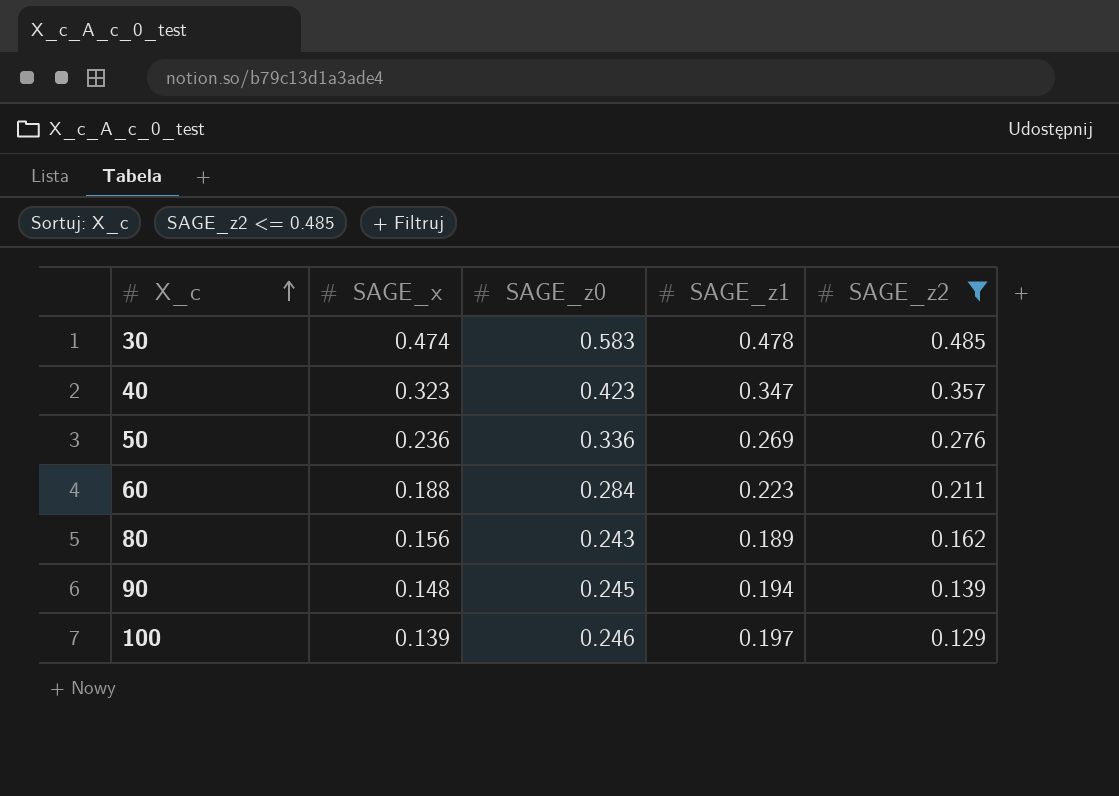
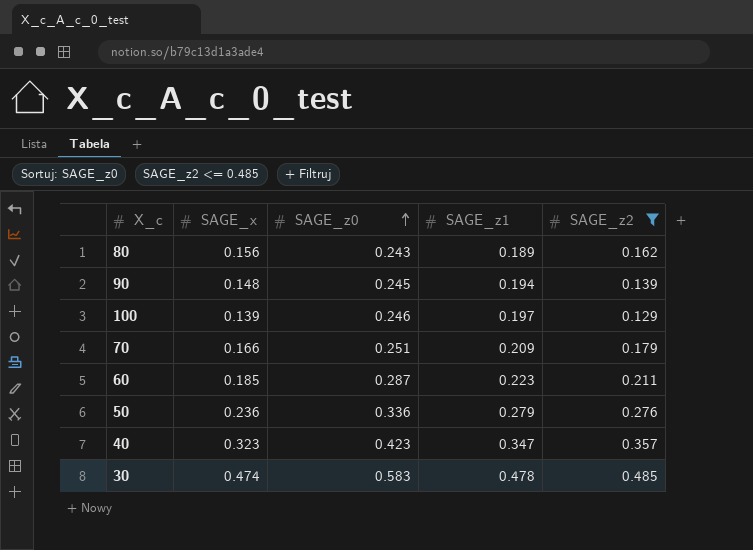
row order: X_c ascending -> SAGE_z0 ascending
row 70: none -> 0.166 | 0.251 | 0.209 | 0.179
60 | SAGE_x: 0.188 -> 0.185
60 | SAGE_z0: 0.284 -> 0.287
50 | SAGE_z1: 0.269 -> 0.279

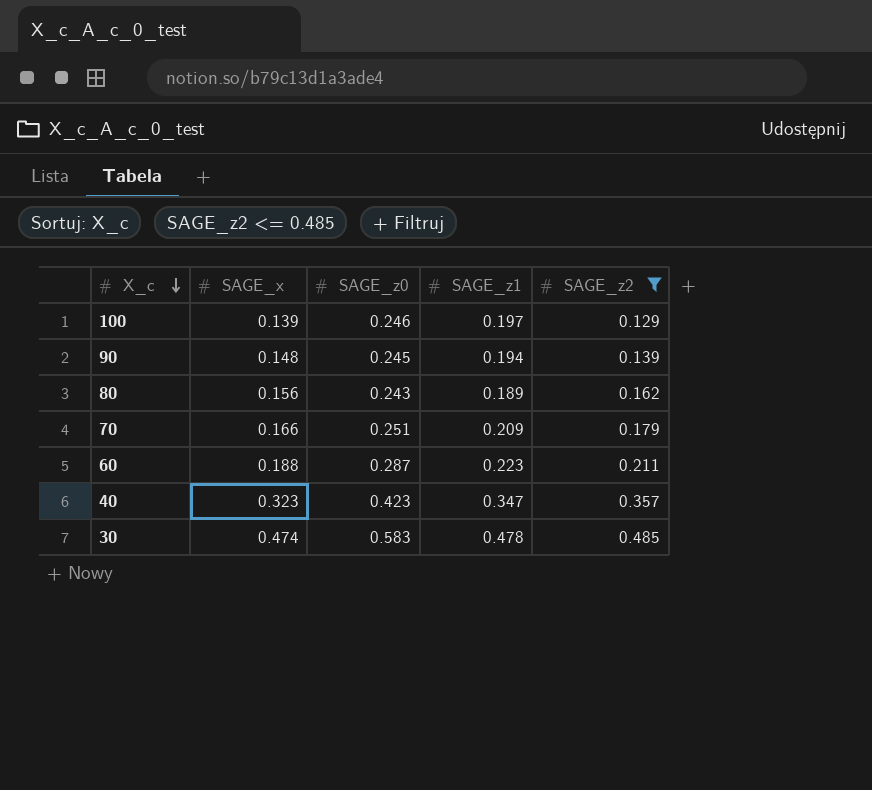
row order: SAGE_z0 ascending -> X_c descending
row 50: 0.236 | 0.336 | 0.279 | 0.276 -> none
60 | SAGE_x: 0.185 -> 0.188

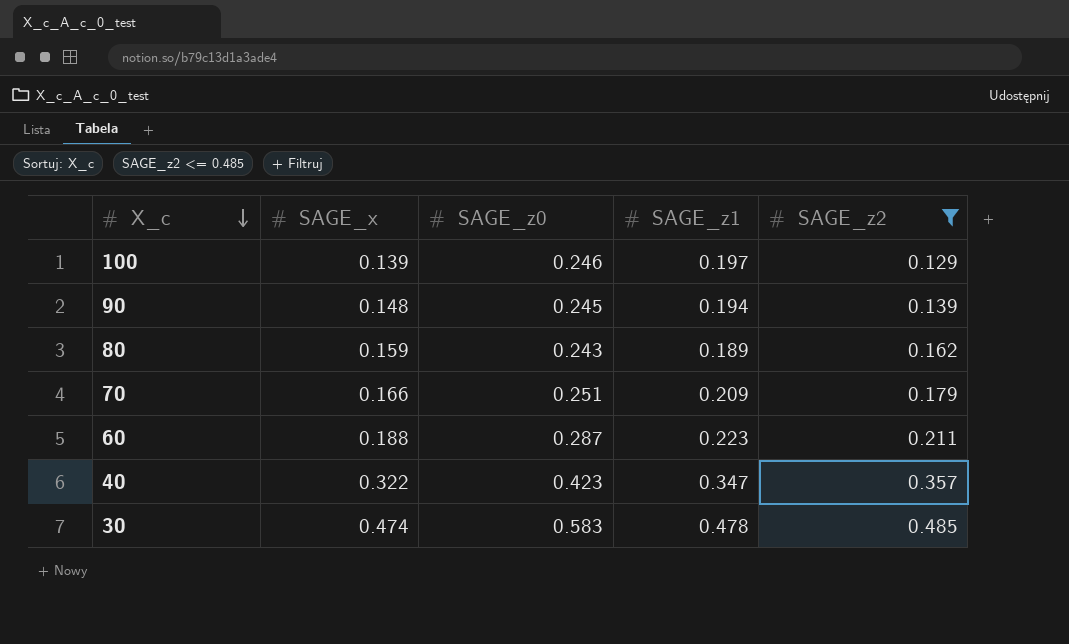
80 | SAGE_x: 0.156 -> 0.159
40 | SAGE_x: 0.323 -> 0.322

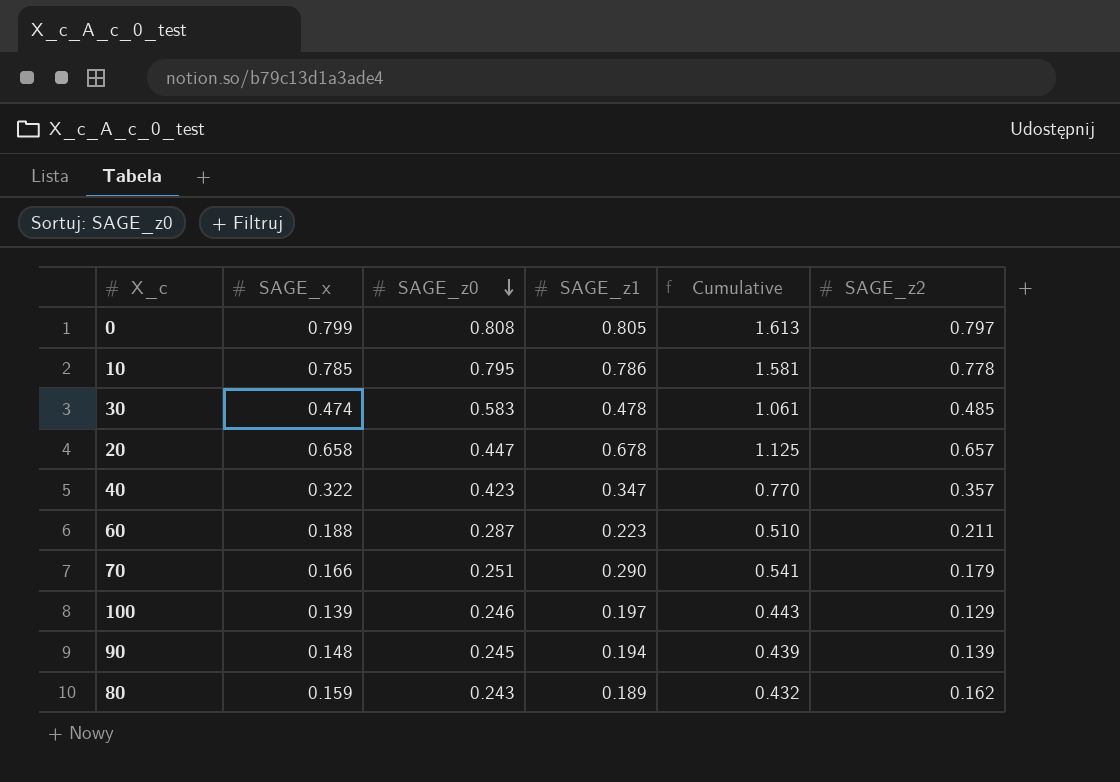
filter: SAGE_z2 <= 0.485 -> none
row order: X_c descending -> SAGE_z0 descending
column Cumulative | formula: none -> [SAGE_z0] + [SAGE_z1]
70 | SAGE_z1: 0.209 -> 0.290

